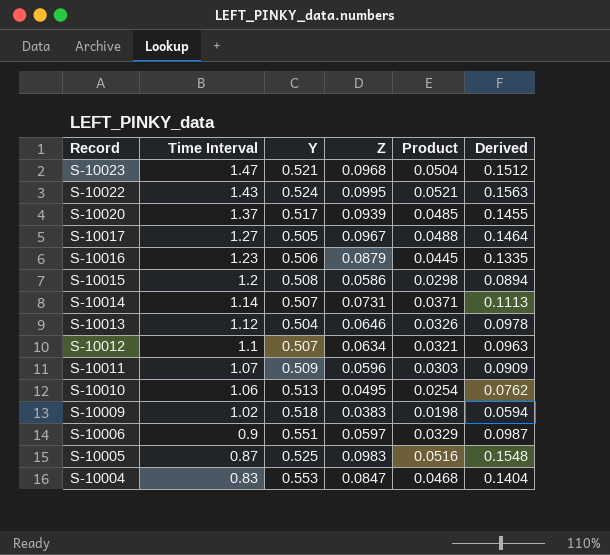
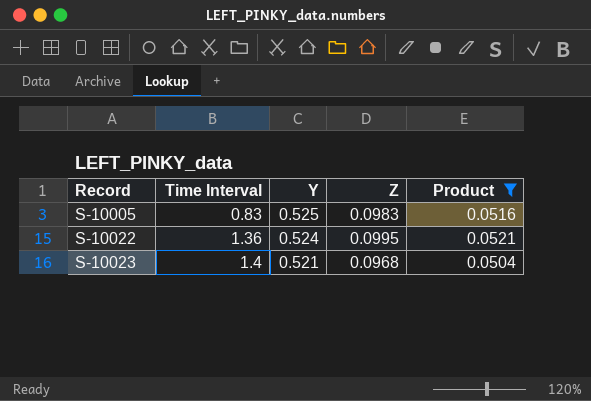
filter: none -> Product >= 0.0504
row order: Record descending -> Record ascending
column Derived | formula: [Product] * 3 -> none
S-10005 | Time Interval: 0.87 -> 0.83
S-10022 | Time Interval: 1.43 -> 1.36
S-10023 | Time Interval: 1.47 -> 1.4

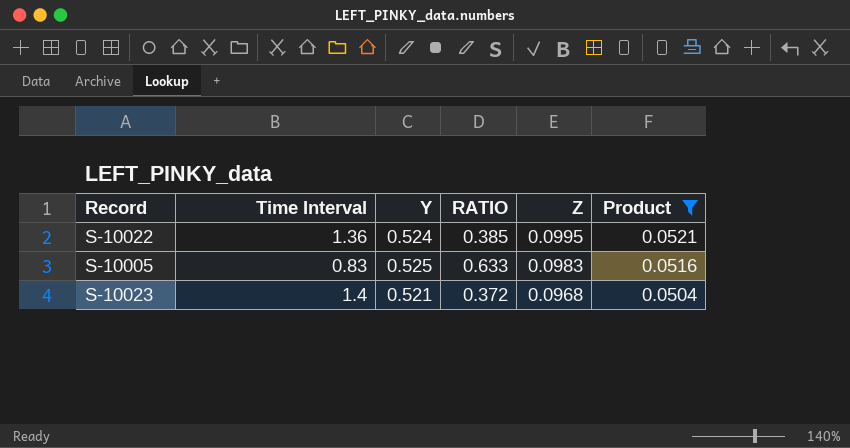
row order: Record ascending -> Z descending
column RATIO | formula: none -> [Y] / [Time Interval]

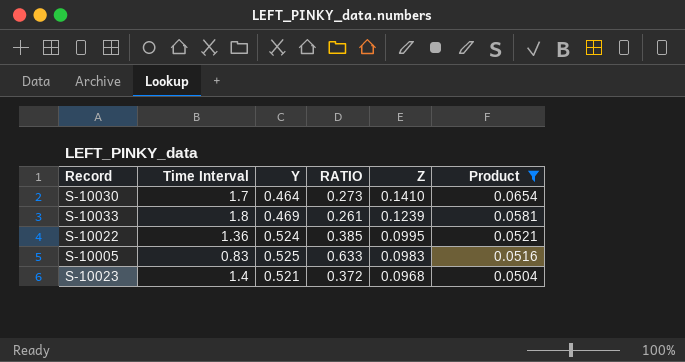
row S-10030: none -> 1.7 | 0.464 | 0.273 | 0.1410 | 0.0654
row S-10033: none -> 1.8 | 0.469 | 0.261 | 0.1239 | 0.0581

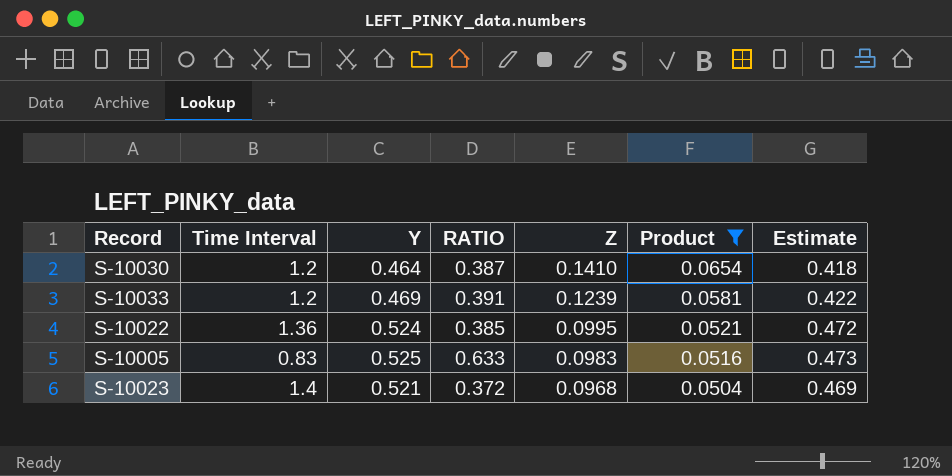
column Estimate | formula: none -> [Y] * 0.9
S-10030 | Time Interval: 1.7 -> 1.2
S-10030 | RATIO: 0.273 -> 0.387
S-10033 | Time Interval: 1.8 -> 1.2
S-10033 | RATIO: 0.261 -> 0.391

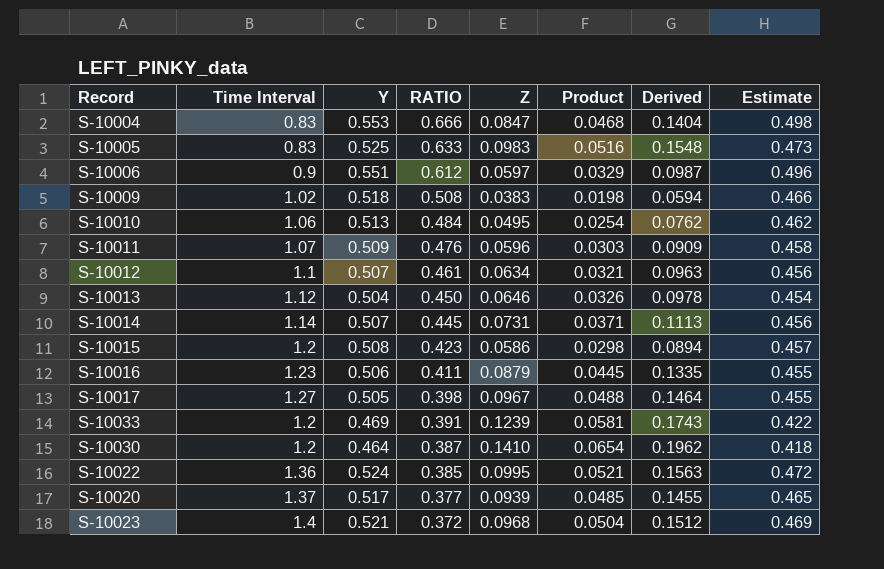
filter: Product >= 0.0504 -> none
row order: Z descending -> RATIO descending
column Derived | formula: none -> [Product] * 3

